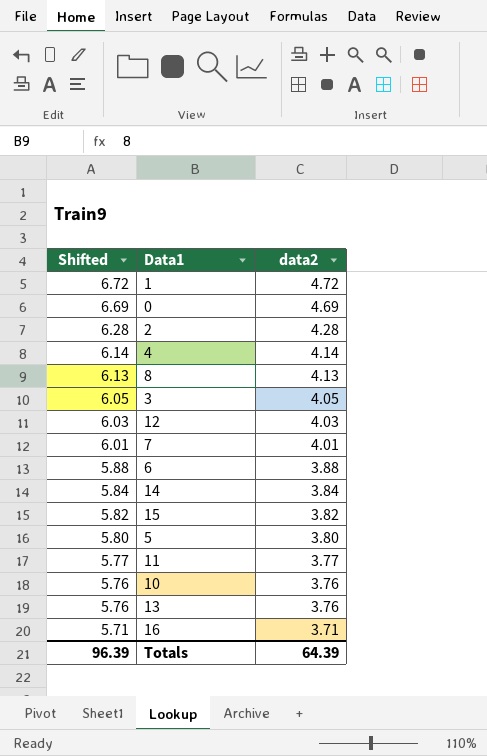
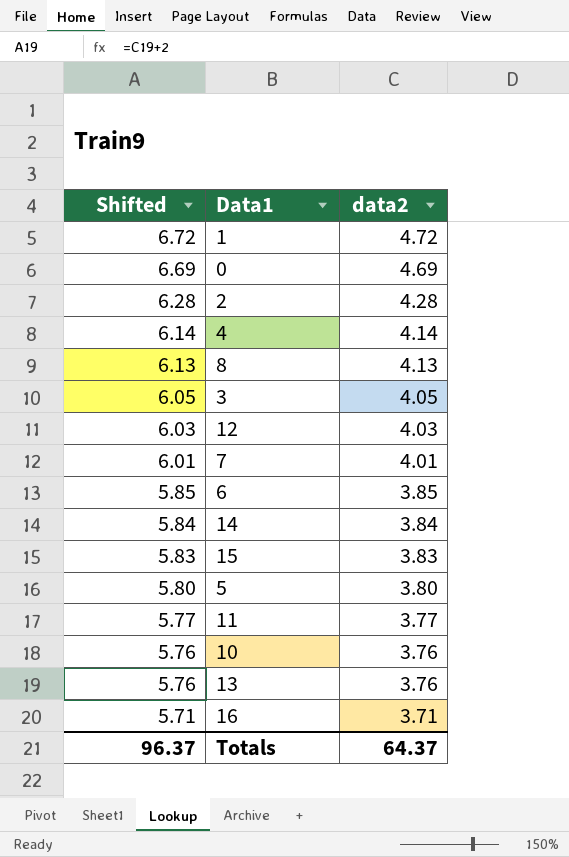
6 | Shifted: 5.88 -> 5.85
6 | data2: 3.88 -> 3.85
15 | Shifted: 5.82 -> 5.83
15 | data2: 3.82 -> 3.83
Totals | Shifted: 96.39 -> 96.37
Totals | data2: 64.39 -> 64.37

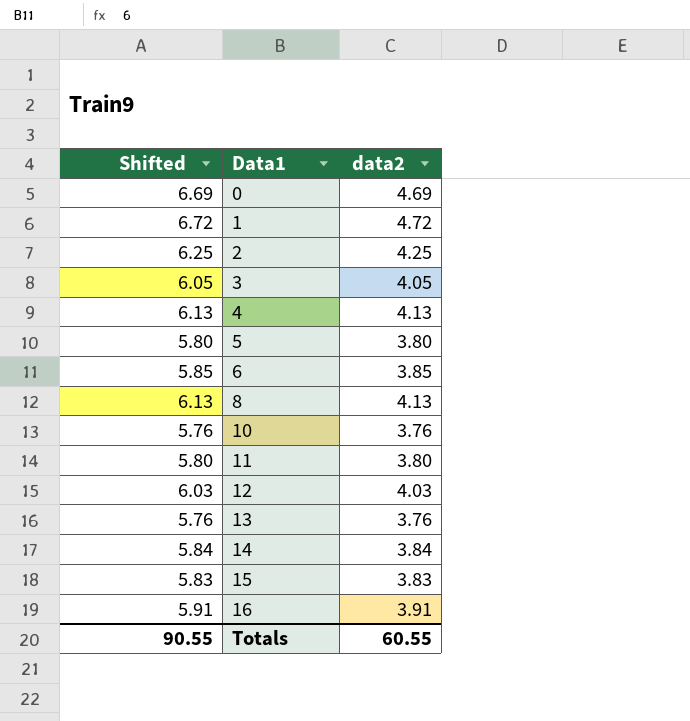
row order: Shifted descending -> Data1 ascending
row 7: 6.01 | 4.01 -> none
2 | Shifted: 6.28 -> 6.25
2 | data2: 4.28 -> 4.25
4 | Shifted: 6.14 -> 6.13
4 | data2: 4.14 -> 4.13
11 | Shifted: 5.77 -> 5.80
11 | data2: 3.77 -> 3.80
16 | Shifted: 5.71 -> 5.91
16 | data2: 3.71 -> 3.91
Totals | Shifted: 96.37 -> 90.55
Totals | data2: 64.37 -> 60.55

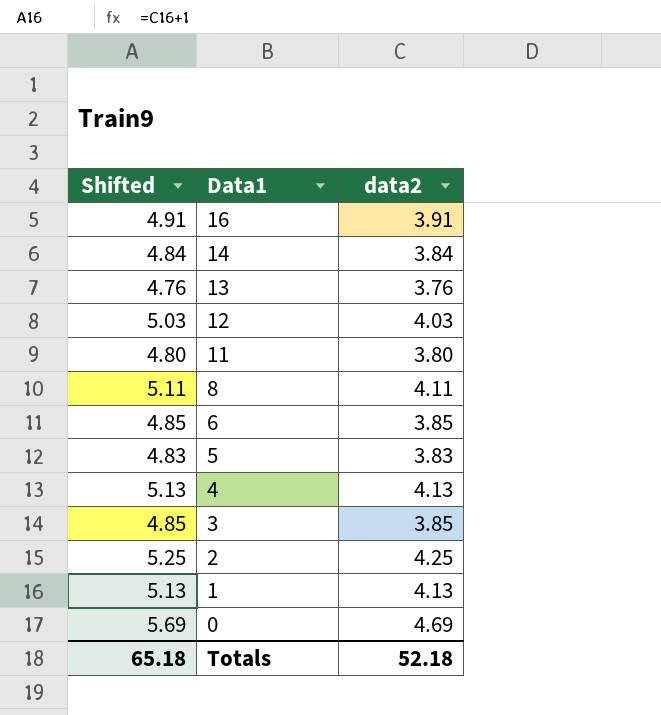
row order: Data1 ascending -> Data1 descending
column Shifted | formula: [data2] + 2 -> [data2] + 1
row 10: 5.76 | 3.76 -> none
row 15: 5.83 | 3.83 -> none
8 | data2: 4.13 -> 4.11
5 | data2: 3.80 -> 3.83
3 | data2: 4.05 -> 3.85
1 | data2: 4.72 -> 4.13
Totals | Shifted: 90.55 -> 65.18
Totals | data2: 60.55 -> 52.18

